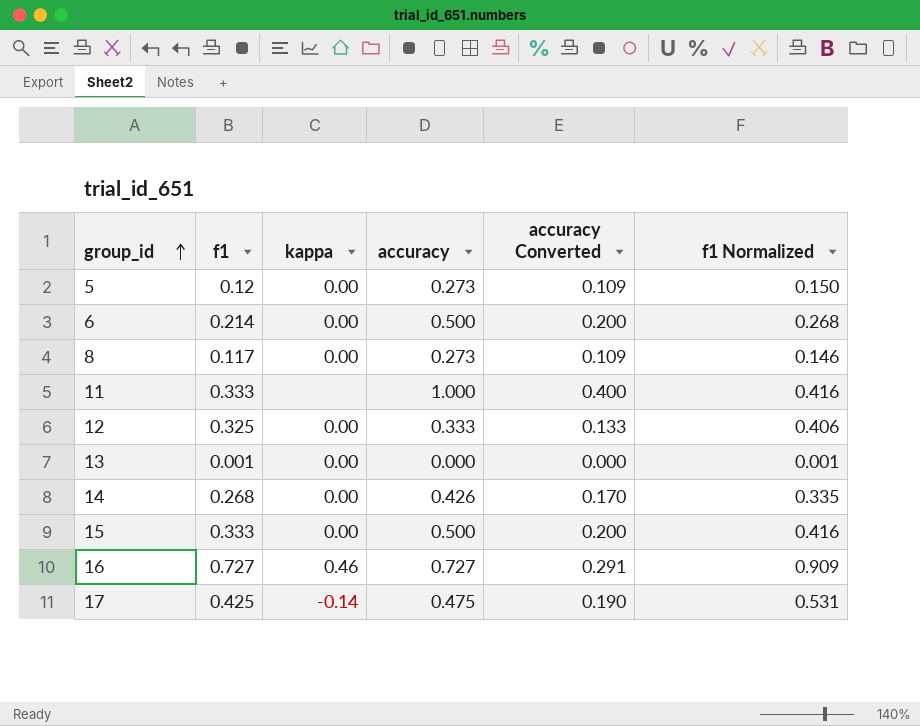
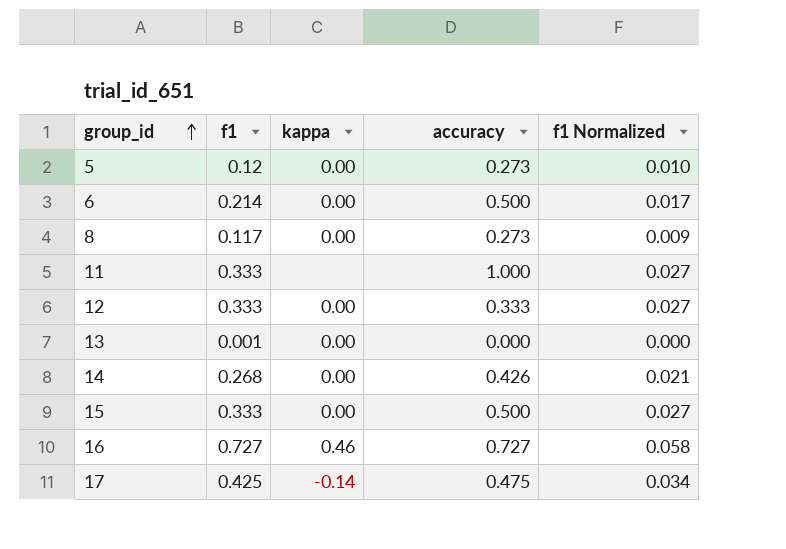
column accuracy Converted | formula: [accuracy] * 0.4 -> none
column f1 Normalized | formula: [f1] * 1.25 -> [f1] * 0.08
12 | f1: 0.325 -> 0.333

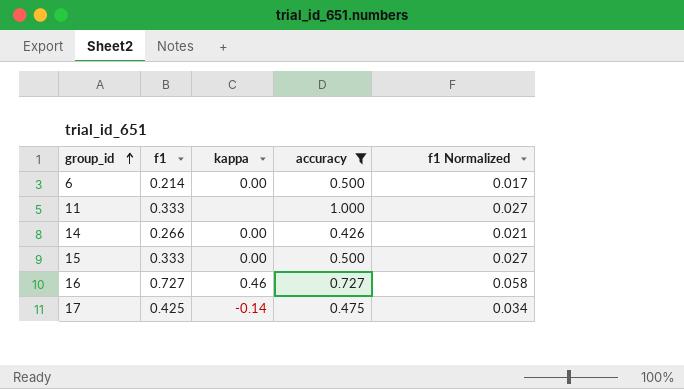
filter: none -> accuracy >= 0.426
14 | f1: 0.268 -> 0.266

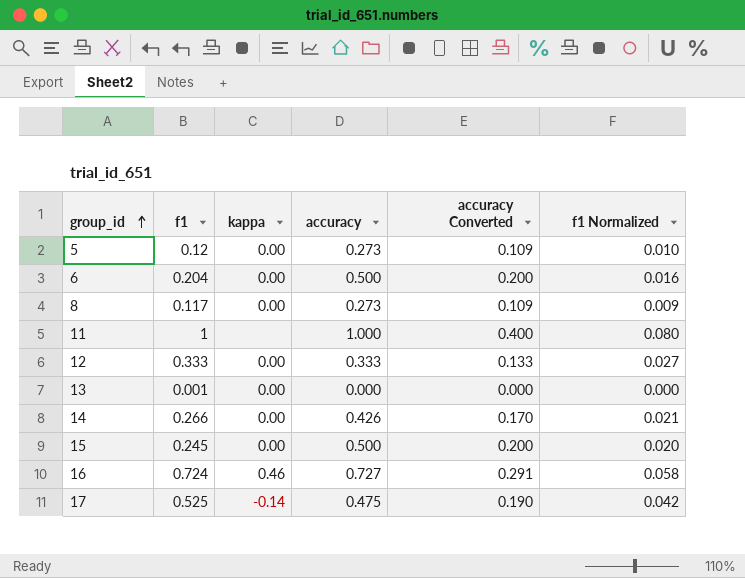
filter: accuracy >= 0.426 -> none
column accuracy Converted | formula: none -> [accuracy] * 0.4
6 | f1: 0.214 -> 0.204
6 | f1 Normalized: 0.017 -> 0.016
11 | f1: 0.333 -> 1
11 | f1 Normalized: 0.027 -> 0.080
15 | f1: 0.333 -> 0.245
15 | f1 Normalized: 0.027 -> 0.020
16 | f1: 0.727 -> 0.724
17 | f1: 0.425 -> 0.525
17 | f1 Normalized: 0.034 -> 0.042

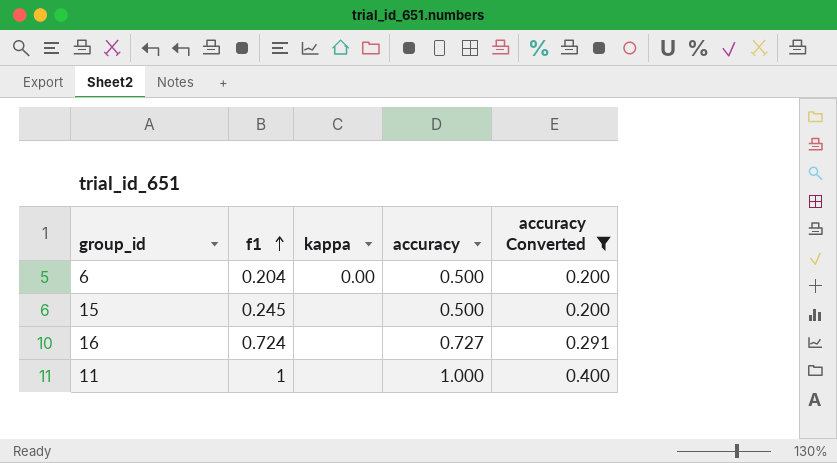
filter: none -> accuracy Converted >= 0.200
row order: group_id ascending -> f1 ascending
column f1 Normalized | formula: [f1] * 0.08 -> none
15 | kappa: 0.00 -> none
16 | kappa: 0.46 -> none

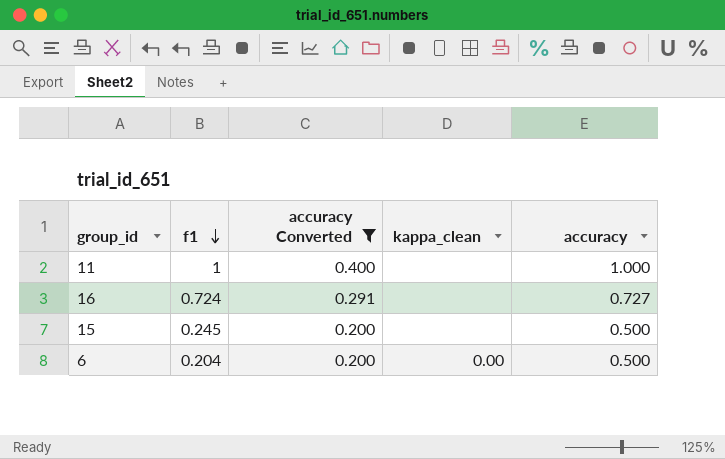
row order: f1 ascending -> f1 descending
column accuracy Converted | position: 5 -> 3
column name: kappa -> kappa_clean

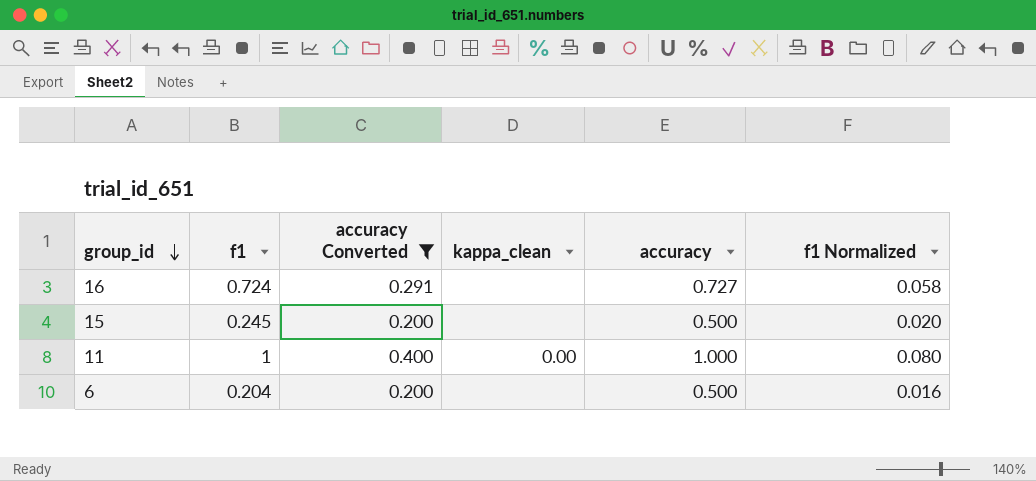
row order: f1 descending -> group_id descending
column f1 Normalized | formula: none -> [f1] * 0.08
11 | kappa_clean: none -> 0.00
6 | kappa_clean: 0.00 -> none

